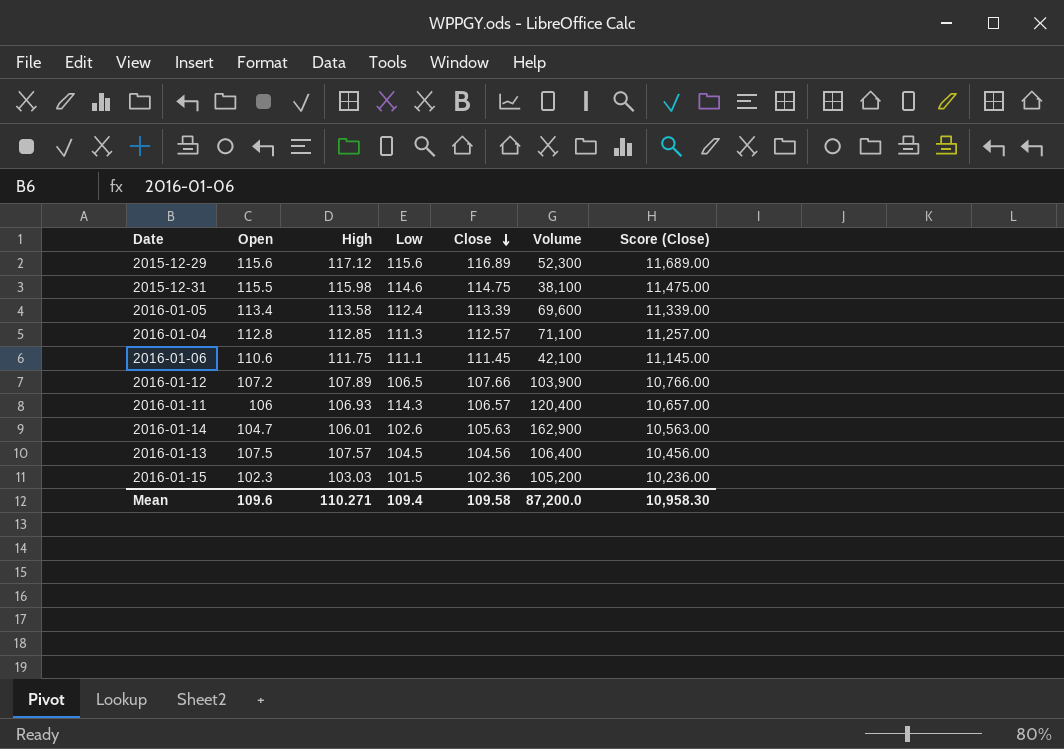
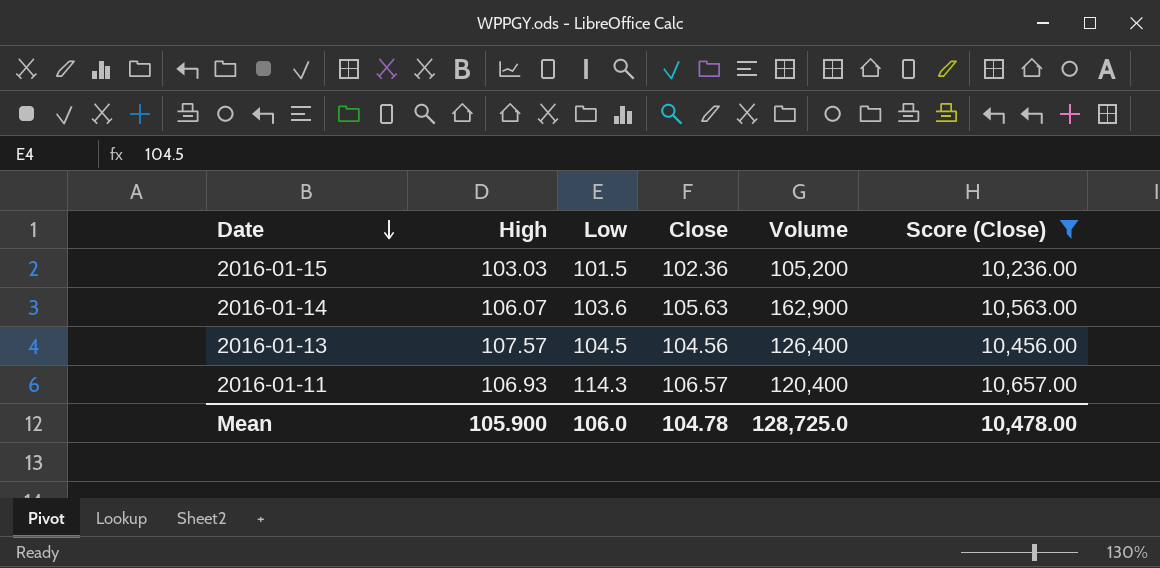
filter: none -> Score (Close) <= 10,657.00
row order: Close descending -> Date descending
column Open | position: 2 -> none
2016-01-14 | High: 106.01 -> 106.07
2016-01-14 | Low: 102.6 -> 103.6
2016-01-13 | Volume: 106,400 -> 126,400
Mean | High: 110.271 -> 105.900
Mean | Low: 109.4 -> 106.0
Mean | Close: 109.58 -> 104.78
Mean | Volume: 87,200.0 -> 128,725.0
Mean | Score (Close): 10,958.30 -> 10,478.00

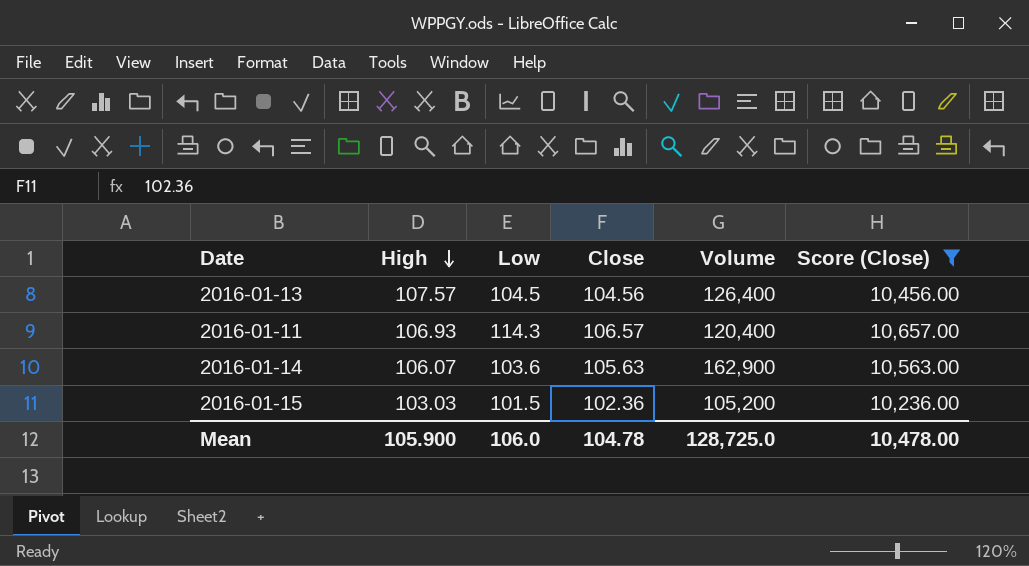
row order: Date descending -> High descending

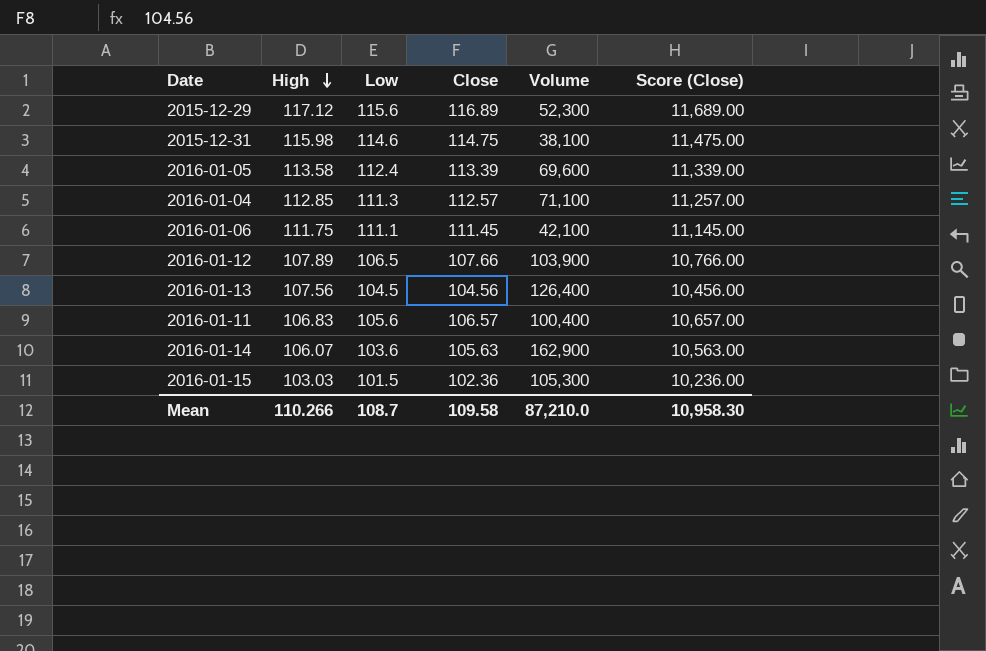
filter: Score (Close) <= 10,657.00 -> none
2016-01-13 | High: 107.57 -> 107.56
2016-01-11 | High: 106.93 -> 106.83
2016-01-11 | Low: 114.3 -> 105.6
2016-01-11 | Volume: 120,400 -> 100,400
2016-01-15 | Volume: 105,200 -> 105,300
Mean | High: 105.900 -> 110.266
Mean | Low: 106.0 -> 108.7
Mean | Close: 104.78 -> 109.58
Mean | Volume: 128,725.0 -> 87,210.0
Mean | Score (Close): 10,478.00 -> 10,958.30

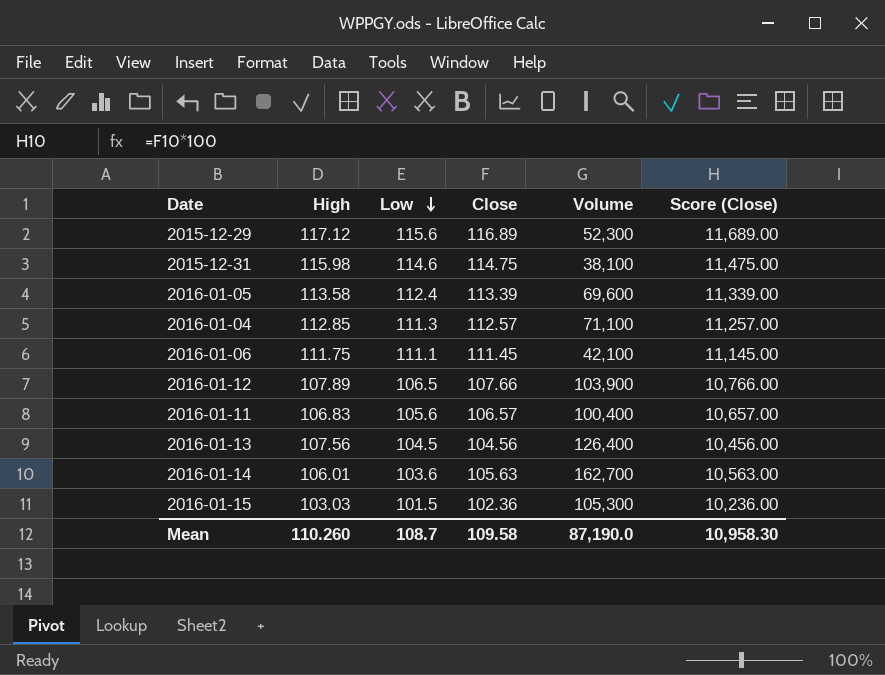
row order: High descending -> Low descending
2016-01-14 | High: 106.07 -> 106.01
2016-01-14 | Volume: 162,900 -> 162,700
Mean | High: 110.266 -> 110.260
Mean | Volume: 87,210.0 -> 87,190.0

